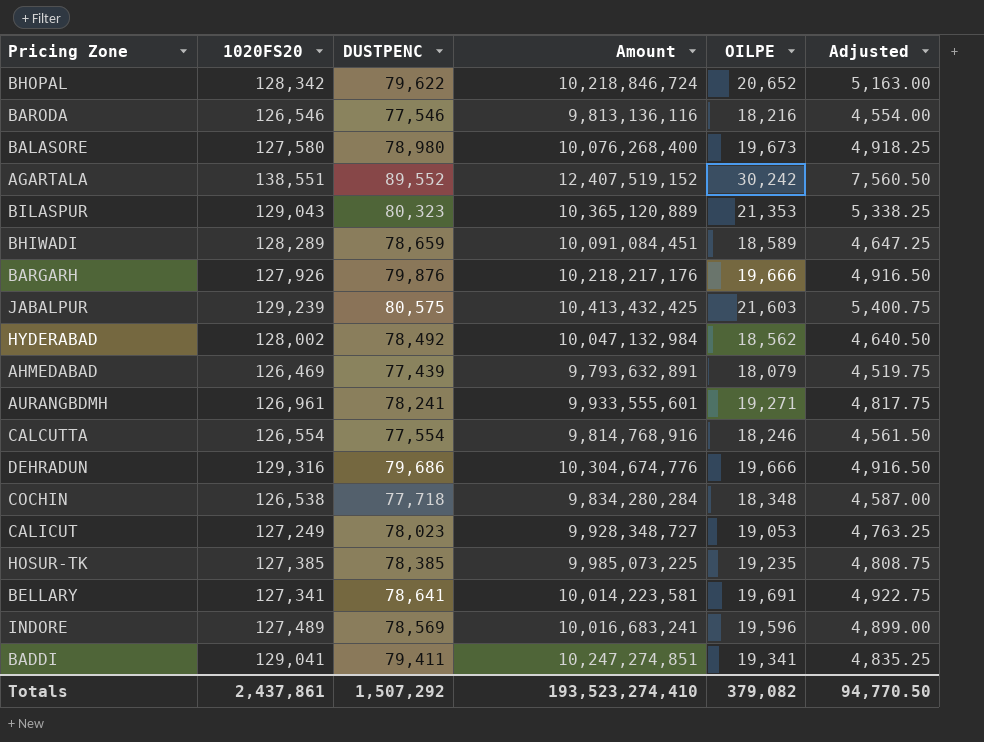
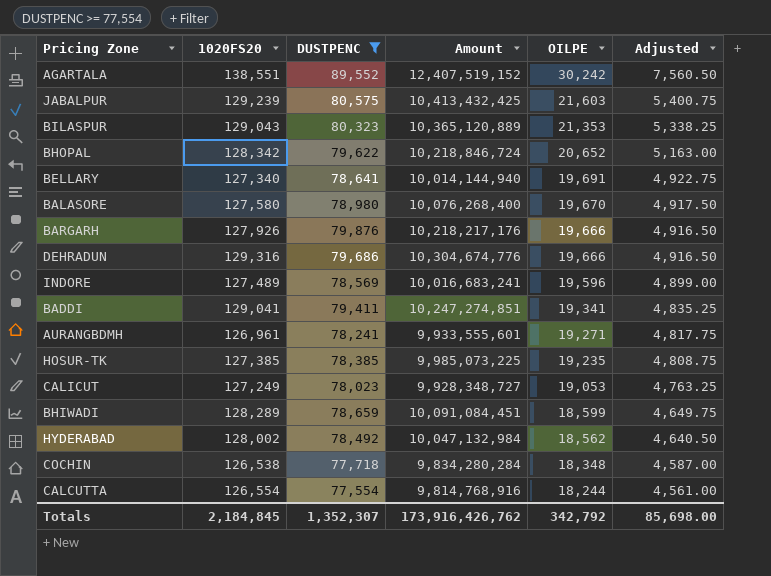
filter: none -> DUSTPENC >= 77,554
row order: none -> OILPE descending
BELLARY | 1020FS20: 127,341 -> 127,340
BELLARY | Amount: 10,014,223,581 -> 10,014,144,940
BALASORE | OILPE: 19,673 -> 19,670
BALASORE | Adjusted: 4,918.25 -> 4,917.50
BHIWADI | OILPE: 18,589 -> 18,599
BHIWADI | Adjusted: 4,647.25 -> 4,649.75
CALCUTTA | OILPE: 18,246 -> 18,244
CALCUTTA | Adjusted: 4,561.50 -> 4,561.00
Totals | 1020FS20: 2,437,861 -> 2,184,845
Totals | DUSTPENC: 1,507,292 -> 1,352,307
Totals | Amount: 193,523,274,410 -> 173,916,426,762
Totals | OILPE: 379,082 -> 342,792
Totals | Adjusted: 94,770.50 -> 85,698.00

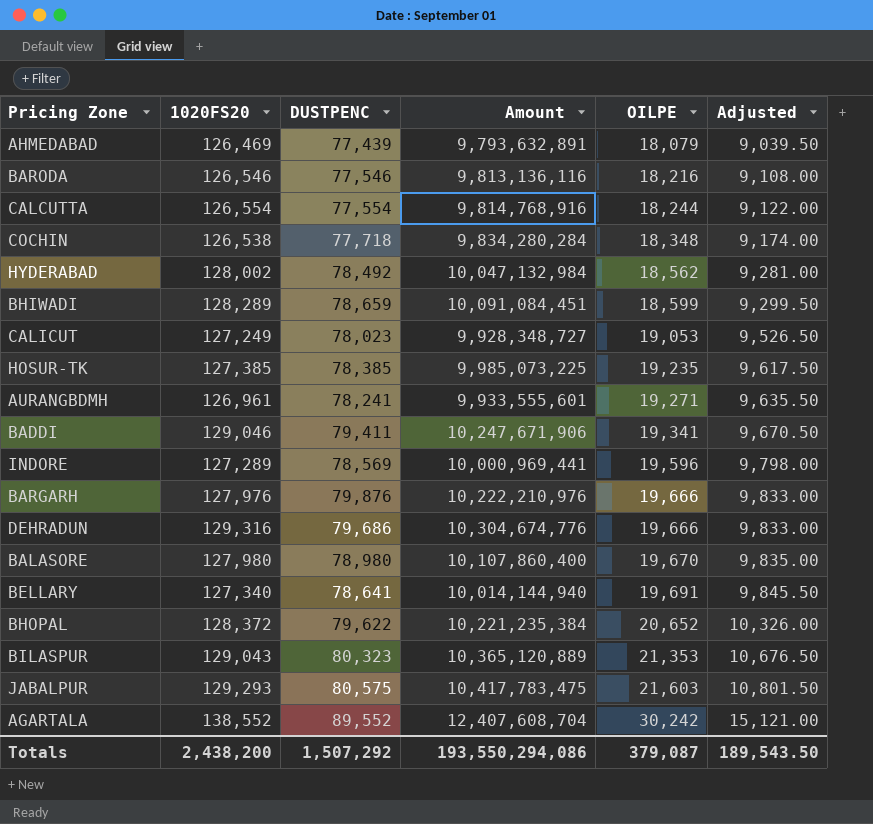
filter: DUSTPENC >= 77,554 -> none
row order: OILPE descending -> OILPE ascending
column Adjusted | formula: [OILPE] * 0.25 -> [OILPE] * 0.5
BADDI | 1020FS20: 129,041 -> 129,046
BADDI | Amount: 10,247,274,851 -> 10,247,671,906
INDORE | 1020FS20: 127,489 -> 127,289
INDORE | Amount: 10,016,683,241 -> 10,000,969,441
BARGARH | 1020FS20: 127,926 -> 127,976
BARGARH | Amount: 10,218,217,176 -> 10,222,210,976
BALASORE | 1020FS20: 127,580 -> 127,980
BALASORE | Amount: 10,076,268,400 -> 10,107,860,400
BHOPAL | 1020FS20: 128,342 -> 128,372
BHOPAL | Amount: 10,218,846,724 -> 10,221,235,384
JABALPUR | 1020FS20: 129,239 -> 129,293
JABALPUR | Amount: 10,413,432,425 -> 10,417,783,475
AGARTALA | 1020FS20: 138,551 -> 138,552
AGARTALA | Amount: 12,407,519,152 -> 12,407,608,704
Totals | 1020FS20: 2,184,845 -> 2,438,200
Totals | DUSTPENC: 1,352,307 -> 1,507,292
Totals | Amount: 173,916,426,762 -> 193,550,294,086
Totals | OILPE: 342,792 -> 379,087
Totals | Adjusted: 85,698.00 -> 189,543.50

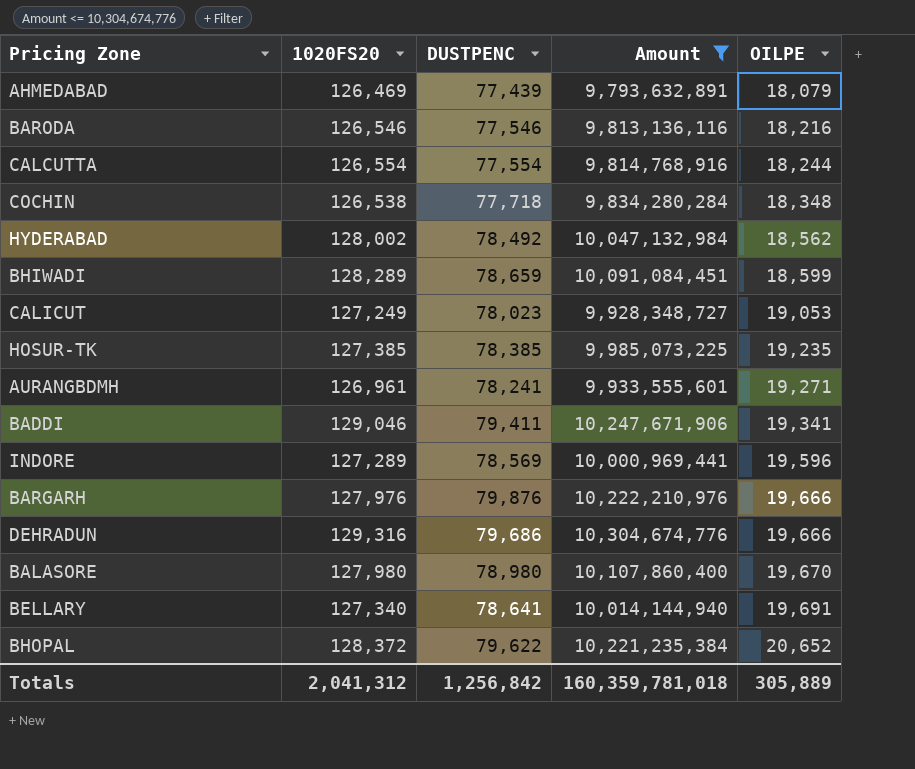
filter: none -> Amount <= 10,304,674,776
column Adjusted | formula: [OILPE] * 0.5 -> none
Totals | 1020FS20: 2,438,200 -> 2,041,312
Totals | DUSTPENC: 1,507,292 -> 1,256,842
Totals | Amount: 193,550,294,086 -> 160,359,781,018
Totals | OILPE: 379,087 -> 305,889

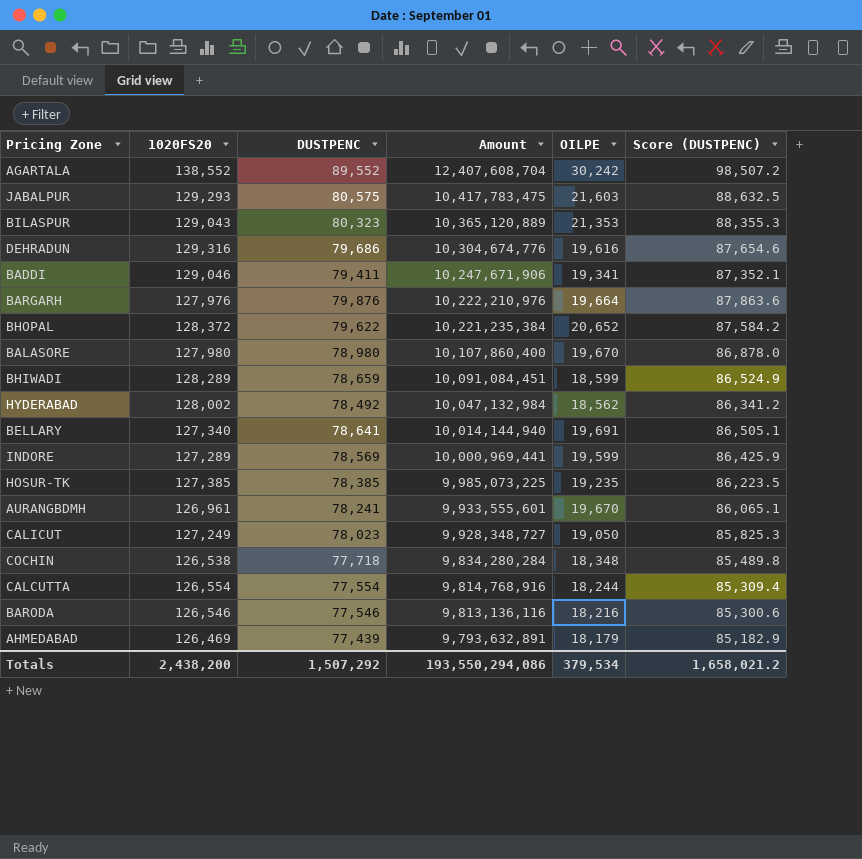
filter: Amount <= 10,304,674,776 -> none
row order: OILPE ascending -> Amount descending
column Score (DUSTPENC) | formula: none -> [DUSTPENC] * 1.1
DEHRADUN | OILPE: 19,666 -> 19,616
BARGARH | OILPE: 19,666 -> 19,664
INDORE | OILPE: 19,596 -> 19,599
AURANGBDMH | OILPE: 19,271 -> 19,670
CALICUT | OILPE: 19,053 -> 19,050
AHMEDABAD | OILPE: 18,079 -> 18,179
Totals | 1020FS20: 2,041,312 -> 2,438,200
Totals | DUSTPENC: 1,256,842 -> 1,507,292
Totals | Amount: 160,359,781,018 -> 193,550,294,086
Totals | OILPE: 305,889 -> 379,534

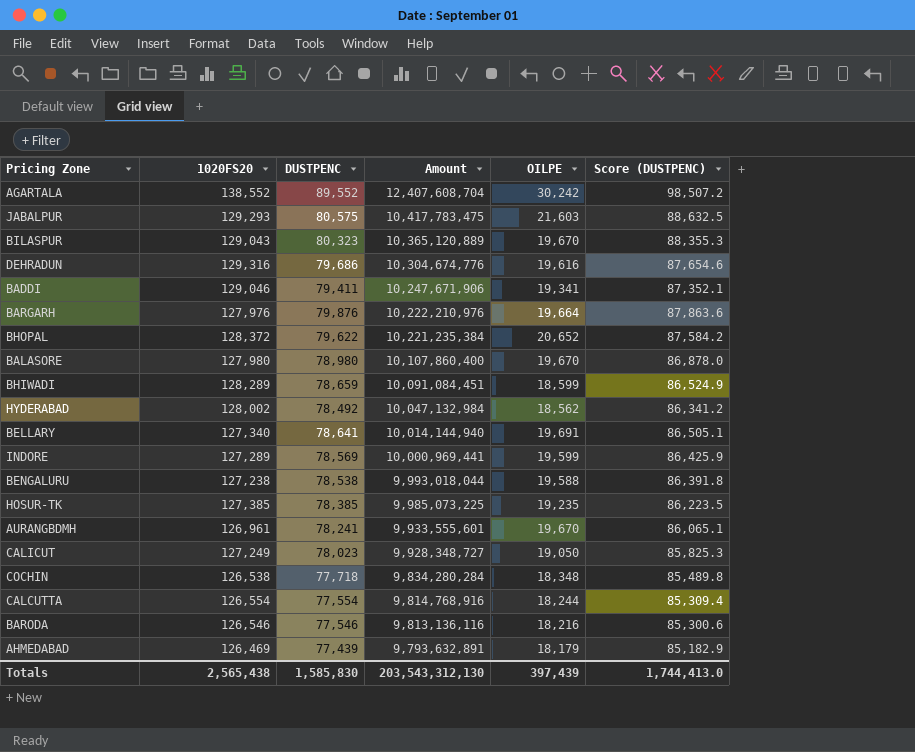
BILASPUR | OILPE: 21,353 -> 19,670
row BENGALURU: none -> 127,238 | 78,538 | 9,993,018,044 | 19,588 | 86,391.8
Totals | 1020FS20: 2,438,200 -> 2,565,438
Totals | DUSTPENC: 1,507,292 -> 1,585,830
Totals | Amount: 193,550,294,086 -> 203,543,312,130
Totals | OILPE: 379,534 -> 397,439
Totals | Score (DUSTPENC): 1,658,021.2 -> 1,744,413.0

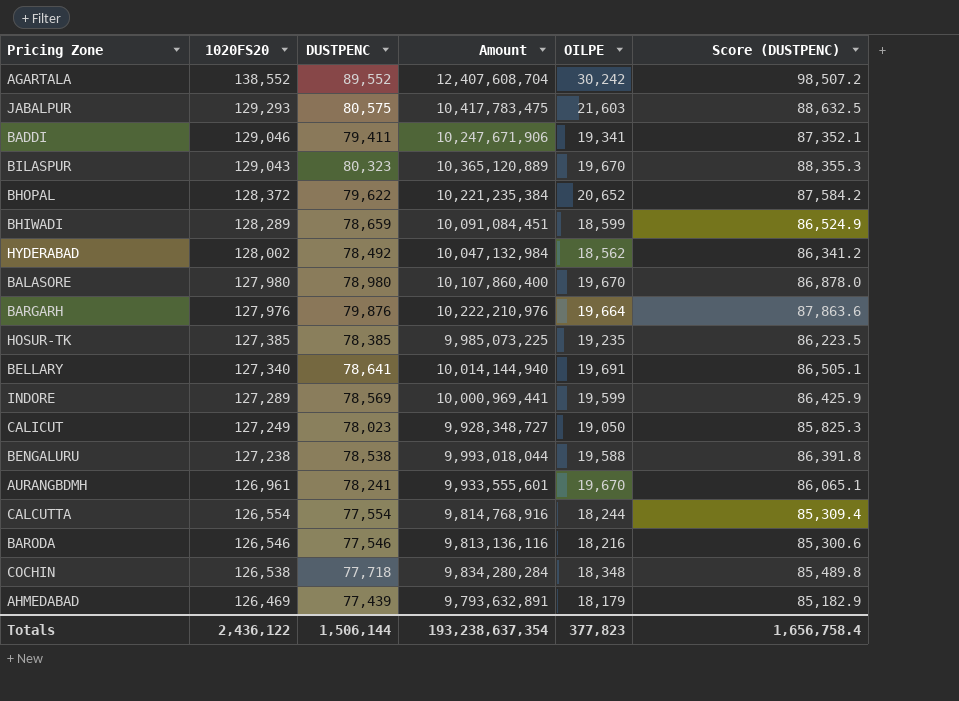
row order: Amount descending -> 1020FS20 descending
row DEHRADUN: 129,316 | 79,686 | 10,304,674,776 | 19,616 | 87,654.6 -> none
Totals | 1020FS20: 2,565,438 -> 2,436,122
Totals | DUSTPENC: 1,585,830 -> 1,506,144
Totals | Amount: 203,543,312,130 -> 193,238,637,354
Totals | OILPE: 397,439 -> 377,823
Totals | Score (DUSTPENC): 1,744,413.0 -> 1,656,758.4

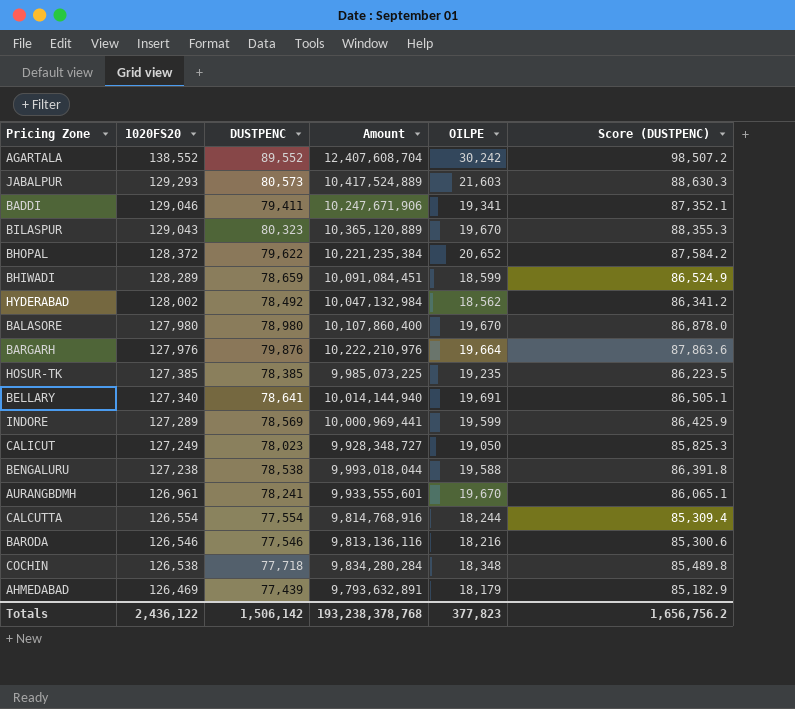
JABALPUR | DUSTPENC: 80,575 -> 80,573
JABALPUR | Amount: 10,417,783,475 -> 10,417,524,889
JABALPUR | Score (DUSTPENC): 88,632.5 -> 88,630.3
Totals | DUSTPENC: 1,506,144 -> 1,506,142
Totals | Amount: 193,238,637,354 -> 193,238,378,768
Totals | Score (DUSTPENC): 1,656,758.4 -> 1,656,756.2

